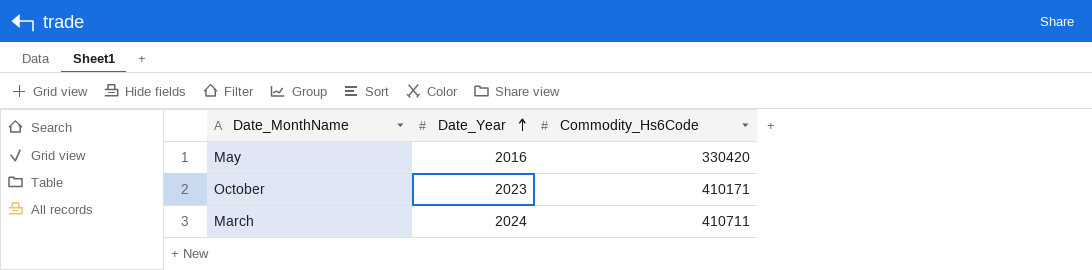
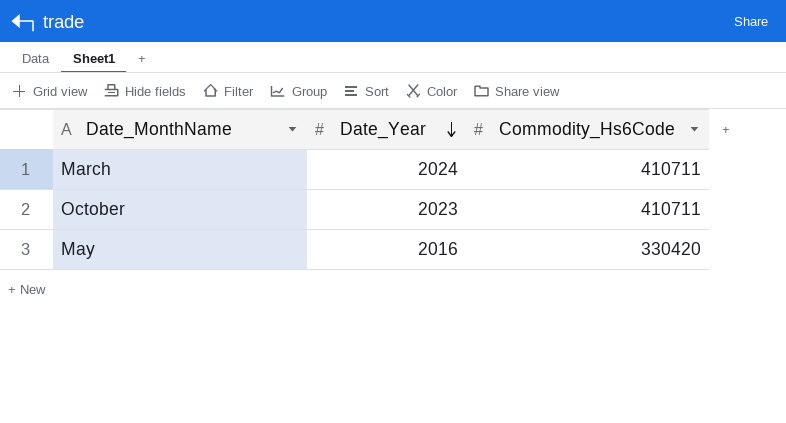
row order: Date_Year ascending -> Date_Year descending
October | Commodity_Hs6Code: 410171 -> 410711

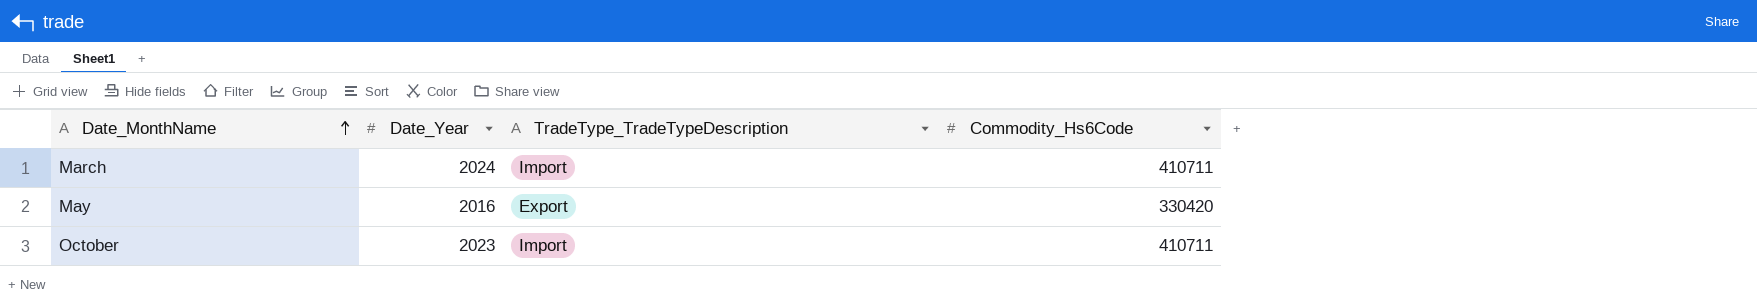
row order: Date_Year descending -> Date_MonthName ascending
column TradeType_TradeTypeDescription | position: none -> 3

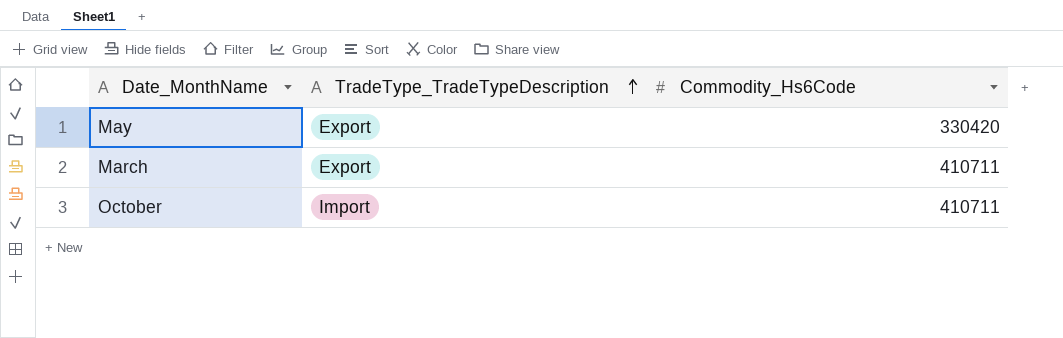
row order: Date_MonthName ascending -> TradeType_TradeTypeDescription ascending
column Date_Year | position: 2 -> none
March | TradeType_TradeTypeDescription: Import -> Export

